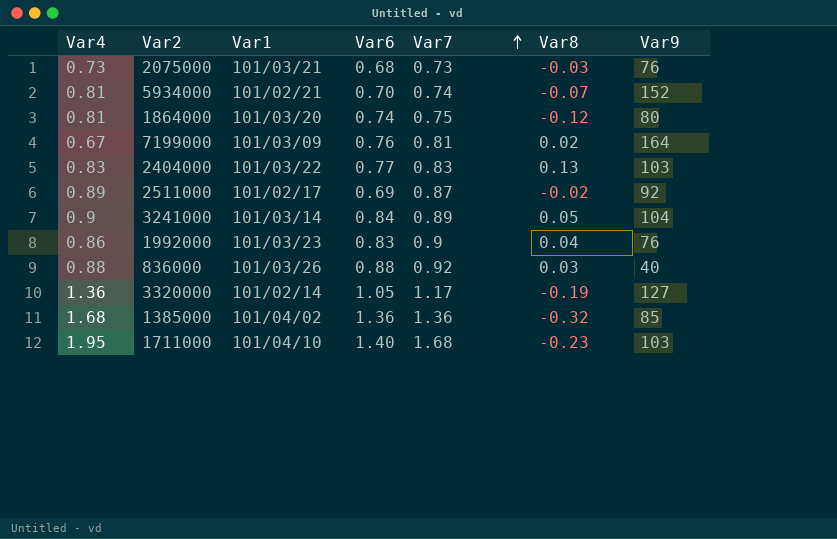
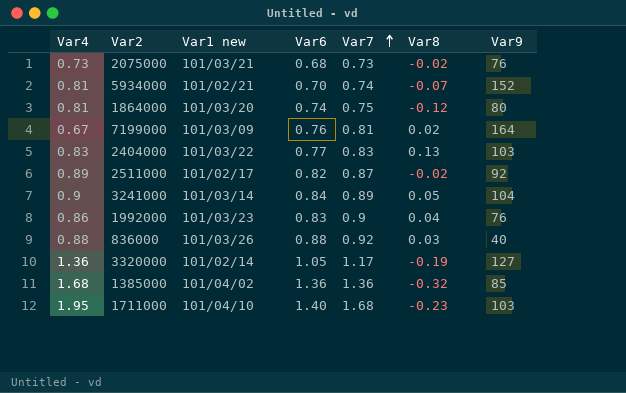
column name: Var1 -> Var1 new
2075000 | Var8: -0.03 -> -0.02
2511000 | Var6: 0.69 -> 0.82

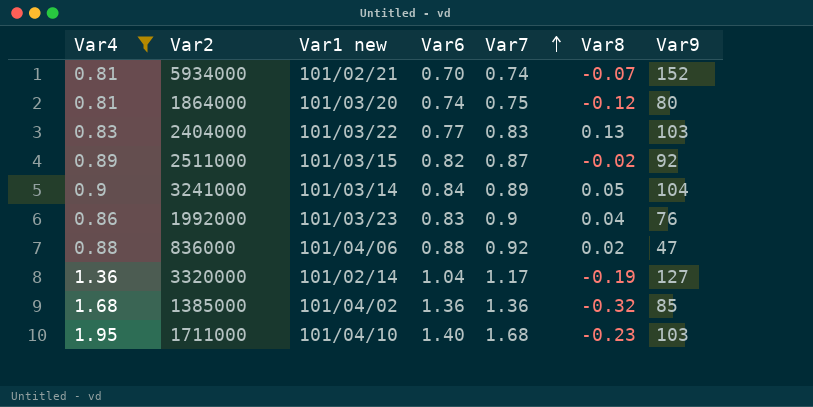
filter: none -> Var4 >= 0.81
2511000 | Var1 new: 101/02/17 -> 101/03/15
836000 | Var1 new: 101/03/26 -> 101/04/06
836000 | Var8: 0.03 -> 0.02
836000 | Var9: 40 -> 47
3320000 | Var6: 1.05 -> 1.04

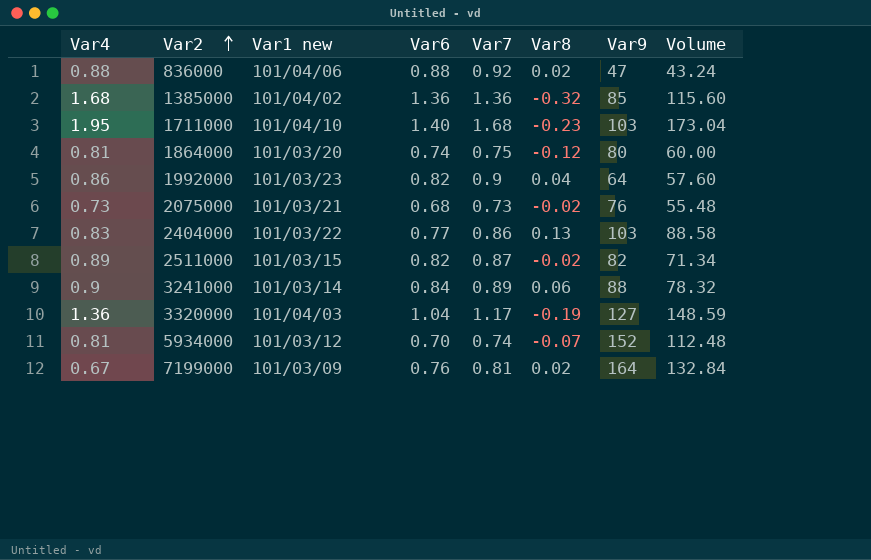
filter: Var4 >= 0.81 -> none
row order: Var7 ascending -> Var2 ascending
column Volume | formula: none -> [Var7] * [Var9]
1992000 | Var6: 0.83 -> 0.82
1992000 | Var9: 76 -> 64
2404000 | Var7: 0.83 -> 0.86
2511000 | Var9: 92 -> 82
3241000 | Var8: 0.05 -> 0.06
3241000 | Var9: 104 -> 88
3320000 | Var1 new: 101/02/14 -> 101/04/03
5934000 | Var1 new: 101/02/21 -> 101/03/12

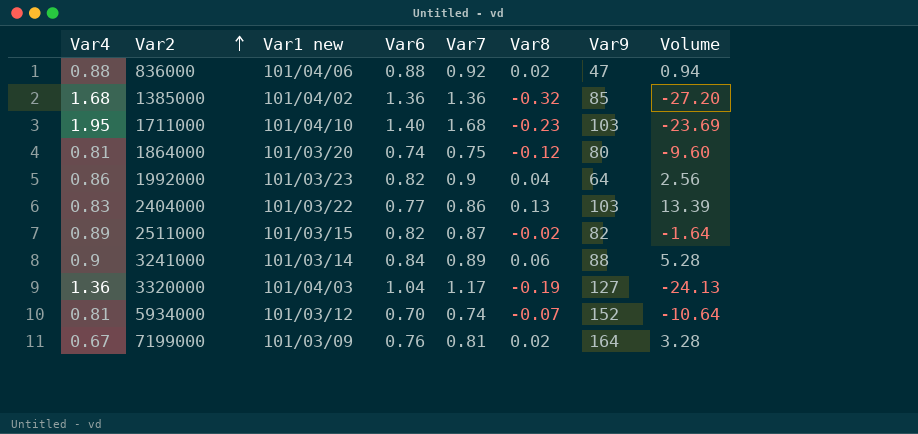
column Volume | formula: [Var7] * [Var9] -> [Var8] * [Var9]
row 2075000: 0.73 | 101/03/21 | 0.68 | 0.73 | -0.02 | 76 | 55.48 -> none

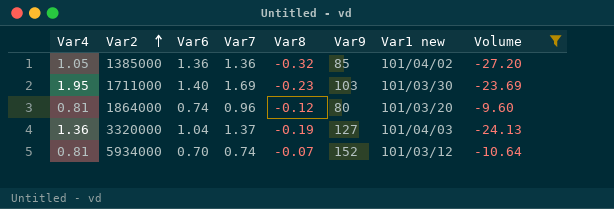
filter: none -> Volume <= -9.60
column Var1 new | position: 3 -> 7
1385000 | Var4: 1.68 -> 1.05
1711000 | Var7: 1.68 -> 1.69
1711000 | Var1 new: 101/04/10 -> 101/03/30
1864000 | Var7: 0.75 -> 0.96
3320000 | Var7: 1.17 -> 1.37

